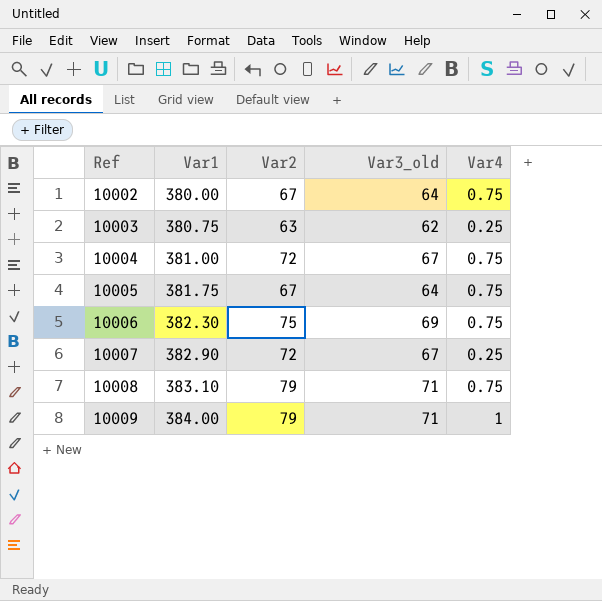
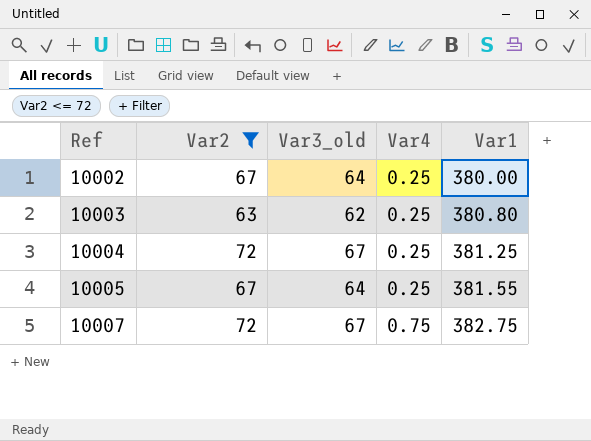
filter: none -> Var2 <= 72
column Var1 | position: 2 -> 5
10002 | Var4: 0.75 -> 0.25
10003 | Var1: 380.75 -> 380.80
10004 | Var4: 0.75 -> 0.25
10004 | Var1: 381.00 -> 381.25
10005 | Var4: 0.75 -> 0.25
10005 | Var1: 381.75 -> 381.55
10007 | Var4: 0.25 -> 0.75
10007 | Var1: 382.90 -> 382.75

